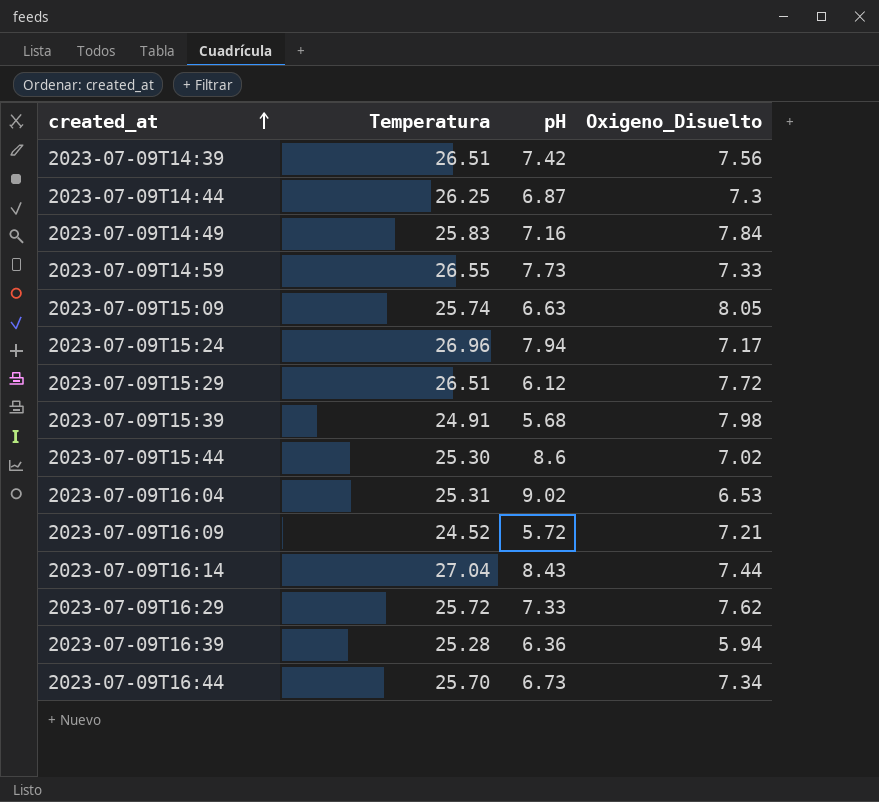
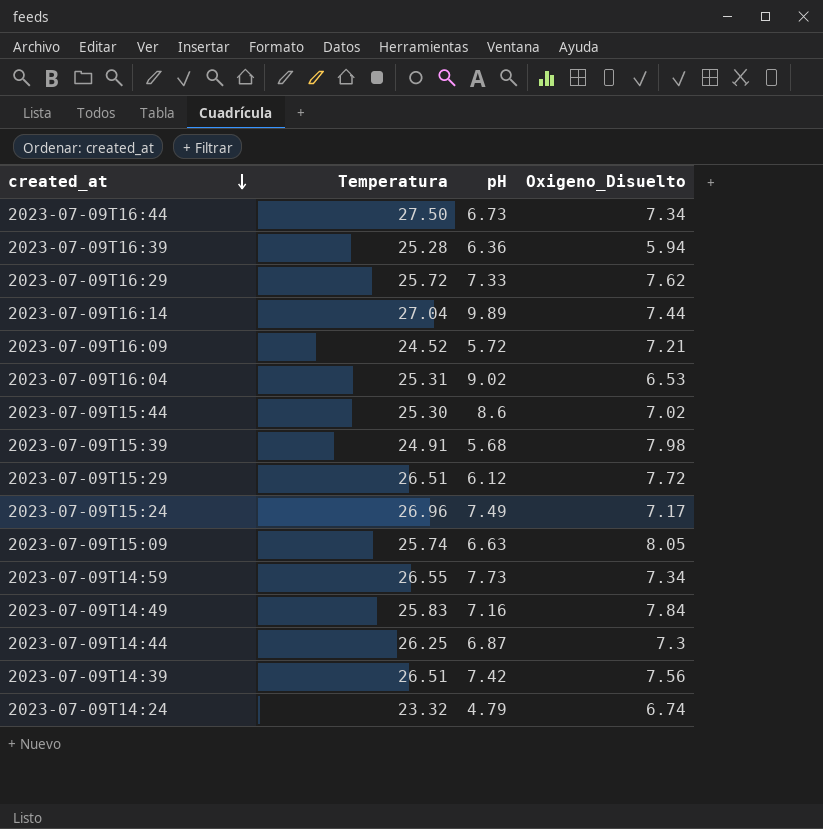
row order: created_at ascending -> created_at descending
2023-07-09T16:44 | Temperatura: 25.70 -> 27.50
2023-07-09T16:14 | pH: 8.43 -> 9.89
2023-07-09T15:24 | pH: 7.94 -> 7.49
2023-07-09T14:59 | Oxigeno_Disuelto: 7.33 -> 7.34
row 2023-07-09T14:24: none -> 23.32 | 4.79 | 6.74

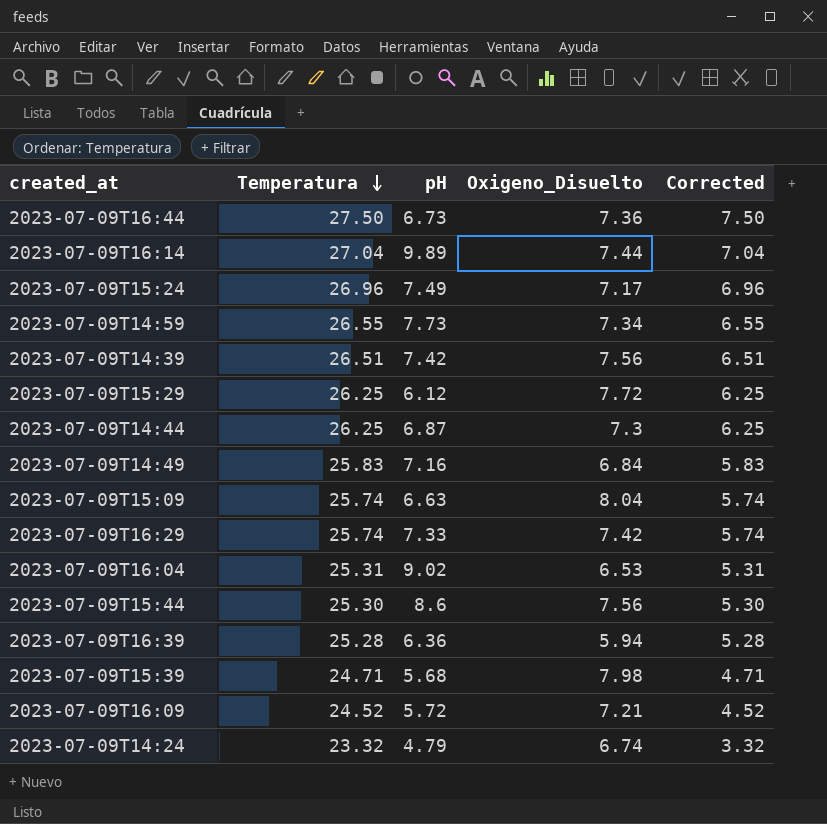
row order: created_at descending -> Temperatura descending
column Corrected | formula: none -> [Temperatura] - 20
2023-07-09T16:44 | Oxigeno_Disuelto: 7.34 -> 7.36
2023-07-09T15:29 | Temperatura: 26.51 -> 26.25
2023-07-09T14:49 | Oxigeno_Disuelto: 7.84 -> 6.84
2023-07-09T15:09 | Oxigeno_Disuelto: 8.05 -> 8.04
2023-07-09T16:29 | Temperatura: 25.72 -> 25.74
2023-07-09T16:29 | Oxigeno_Disuelto: 7.62 -> 7.42
2023-07-09T15:44 | Oxigeno_Disuelto: 7.02 -> 7.56
2023-07-09T15:39 | Temperatura: 24.91 -> 24.71

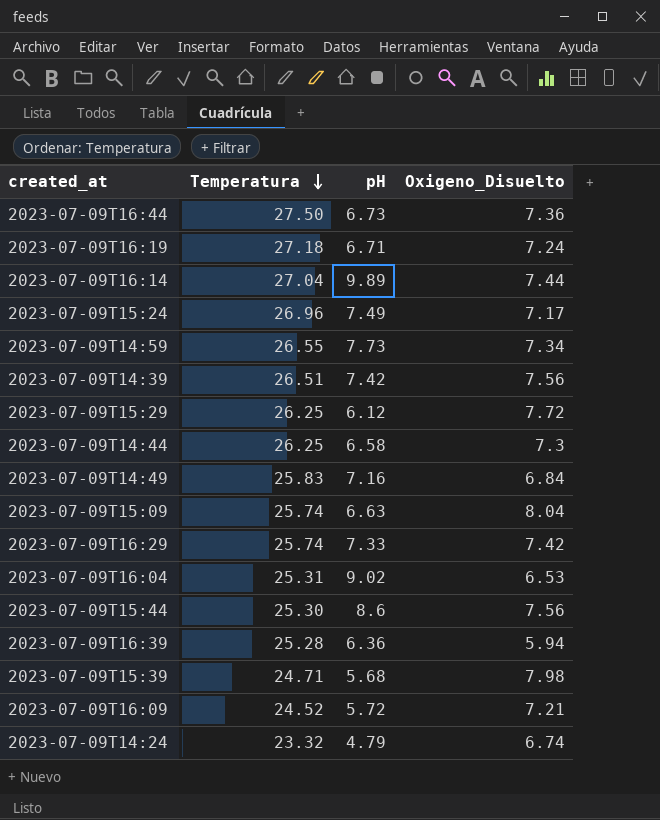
column Corrected | formula: [Temperatura] - 20 -> none
row 2023-07-09T16:19: none -> 27.18 | 6.71 | 7.24
2023-07-09T14:44 | pH: 6.87 -> 6.58

